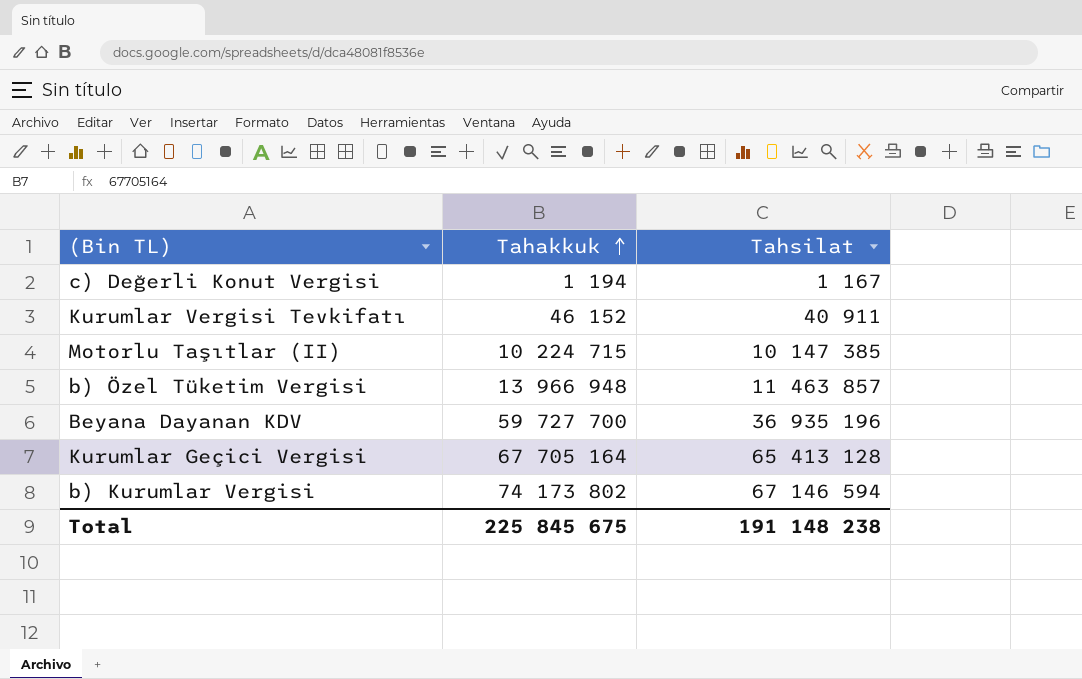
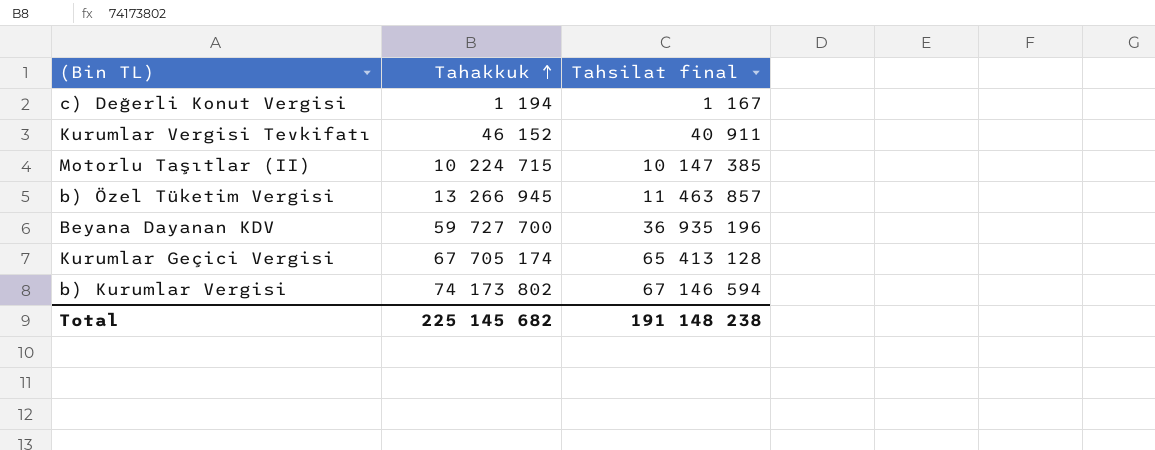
column name: Tahsilat -> Tahsilat final
b) Özel Tüketim Vergisi | Tahakkuk: 13 966 948 -> 13 266 945
Kurumlar Geçici Vergisi | Tahakkuk: 67 705 164 -> 67 705 174
Total | Tahakkuk: 225 845 675 -> 225 145 682

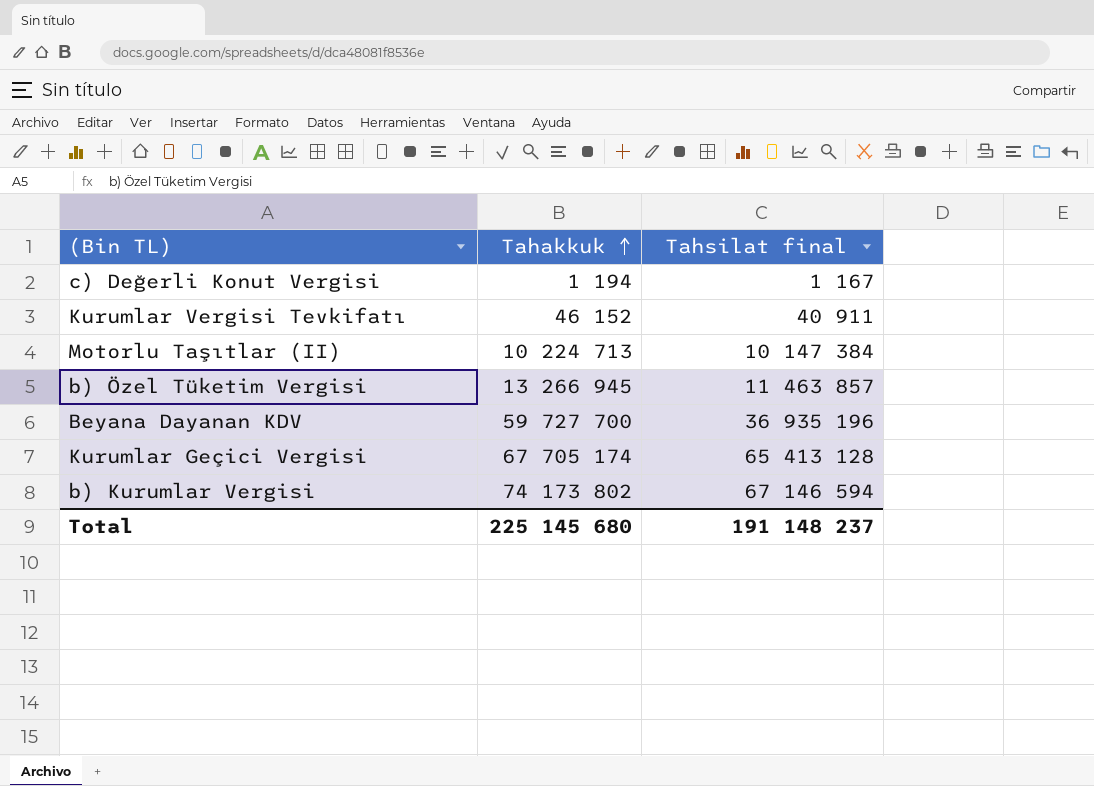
Motorlu Taşıtlar (II) | Tahakkuk: 10 224 715 -> 10 224 713
Motorlu Taşıtlar (II) | Tahsilat final: 10 147 385 -> 10 147 384
Total | Tahakkuk: 225 145 682 -> 225 145 680
Total | Tahsilat final: 191 148 238 -> 191 148 237

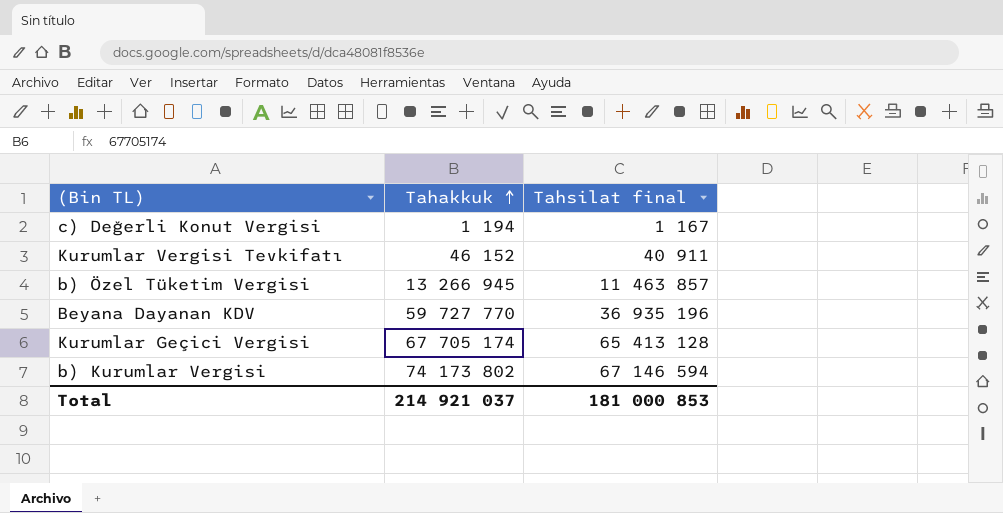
row Motorlu Taşıtlar (II): 10 224 713 | 10 147 384 -> none
Beyana Dayanan KDV | Tahakkuk: 59 727 700 -> 59 727 770
Total | Tahakkuk: 225 145 680 -> 214 921 037
Total | Tahsilat final: 191 148 237 -> 181 000 853

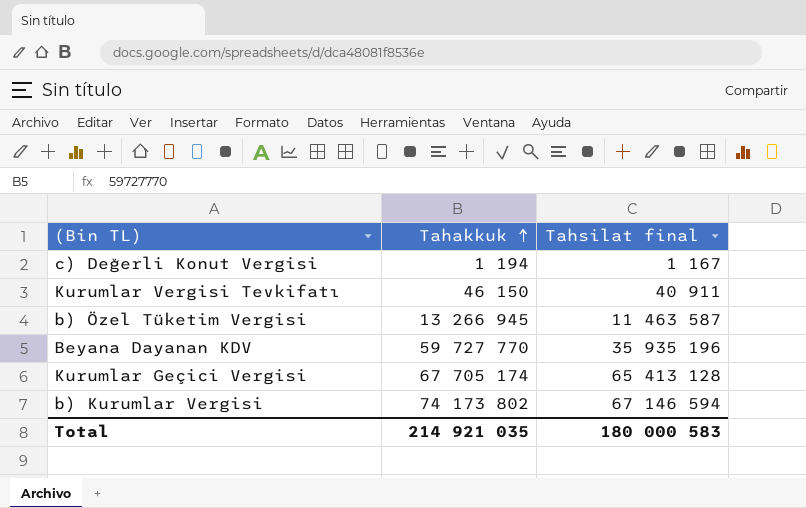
Kurumlar Vergisi Tevkifatı | Tahakkuk: 46 152 -> 46 150
b) Özel Tüketim Vergisi | Tahsilat final: 11 463 857 -> 11 463 587
Beyana Dayanan KDV | Tahsilat final: 36 935 196 -> 35 935 196
Total | Tahakkuk: 214 921 037 -> 214 921 035
Total | Tahsilat final: 181 000 853 -> 180 000 583

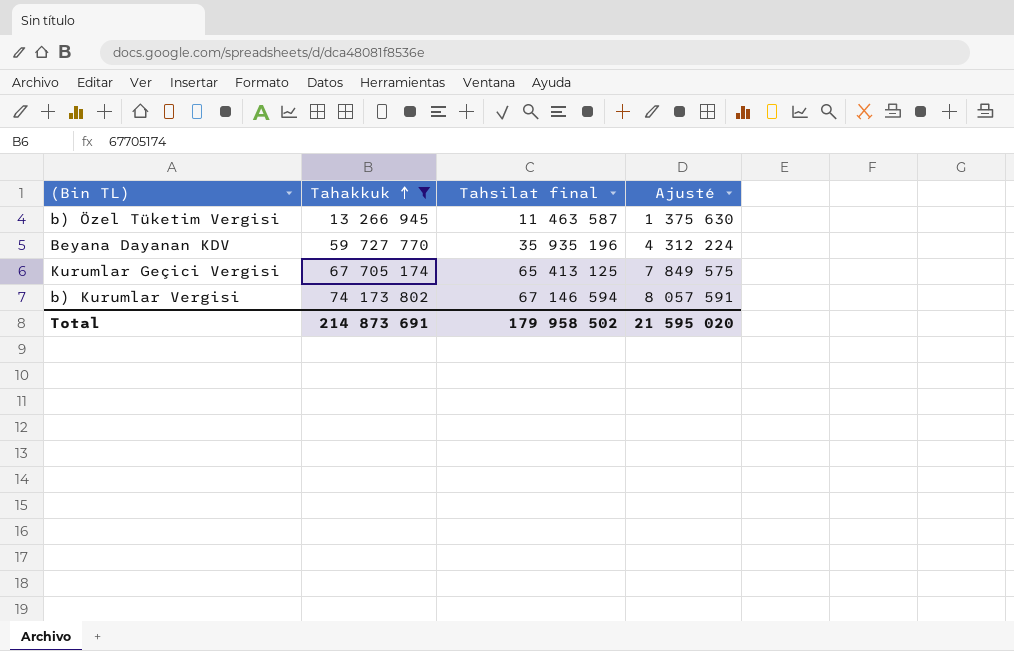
filter: none -> Tahakkuk >= 13 266 945
column Ajusté | formula: none -> [Tahsilat final] * 0,12
Kurumlar Geçici Vergisi | Tahsilat final: 65 413 128 -> 65 413 125
Total | Tahakkuk: 214 921 035 -> 214 873 691
Total | Tahsilat final: 180 000 583 -> 179 958 502

